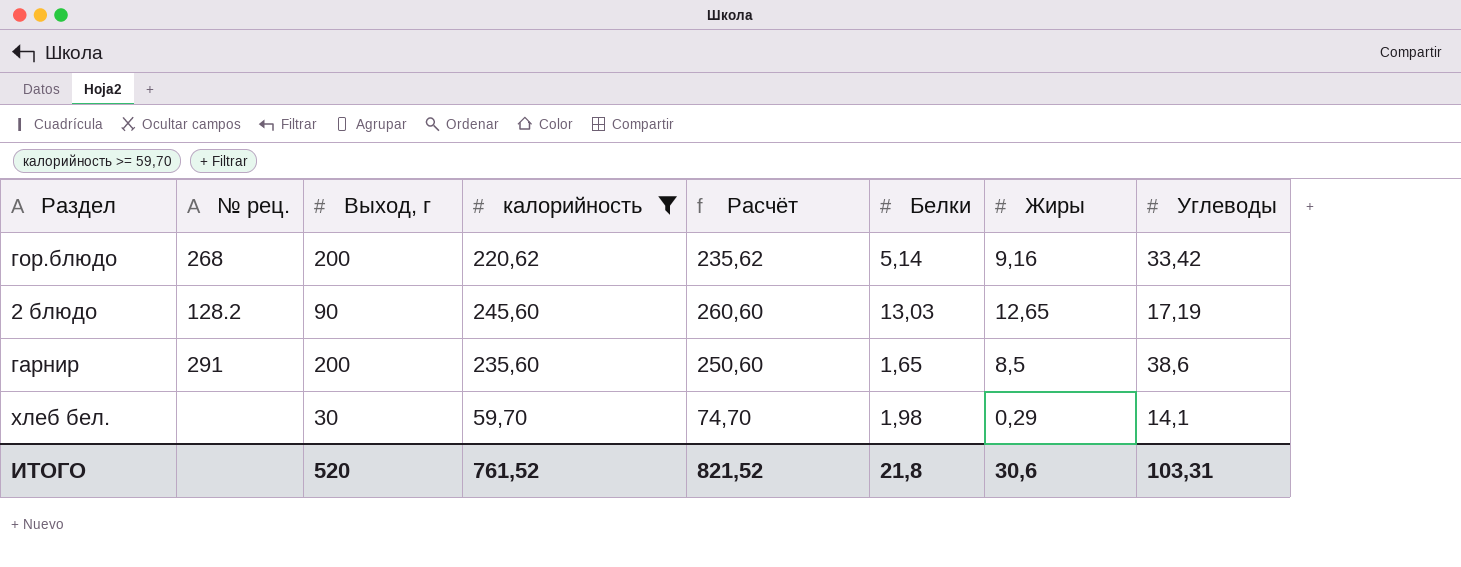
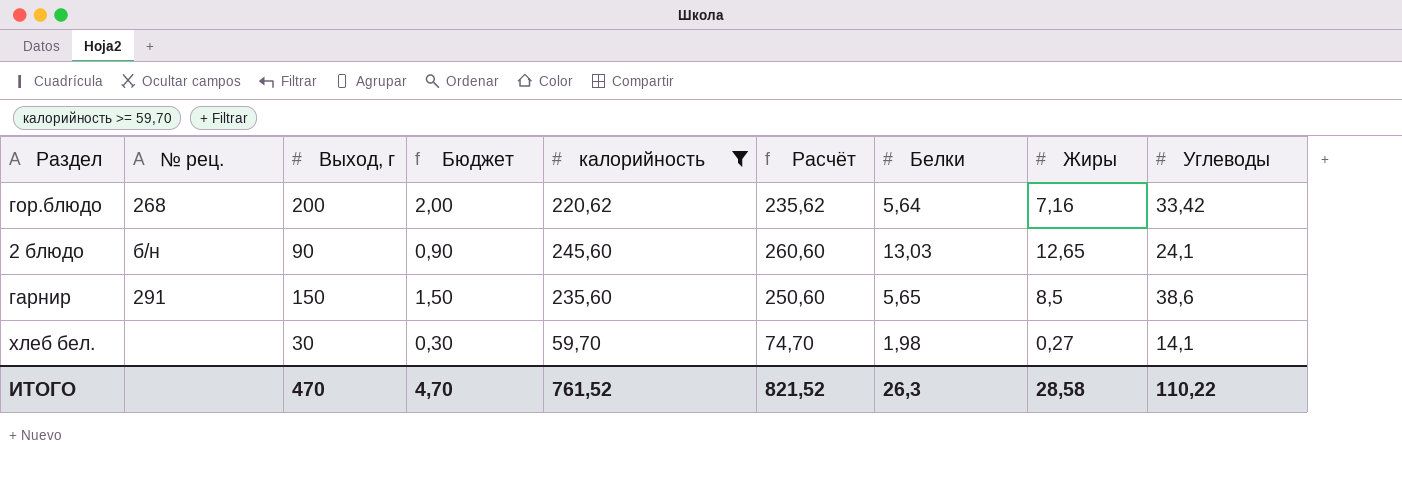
column Бюджет | formula: none -> [Выход, г] * 0,01
гор.блюдо | Белки: 5,14 -> 5,64
гор.блюдо | Жиры: 9,16 -> 7,16
2 блюдо | № рец.: 128.2 -> б/н
2 блюдо | Углеводы: 17,19 -> 24,1
гарнир | Выход, г: 200 -> 150
гарнир | Белки: 1,65 -> 5,65
хлеб бел. | Жиры: 0,29 -> 0,27
ИТОГО | Выход, г: 520 -> 470
ИТОГО | Белки: 21,8 -> 26,3
ИТОГО | Жиры: 30,6 -> 28,58
ИТОГО | Углеводы: 103,31 -> 110,22

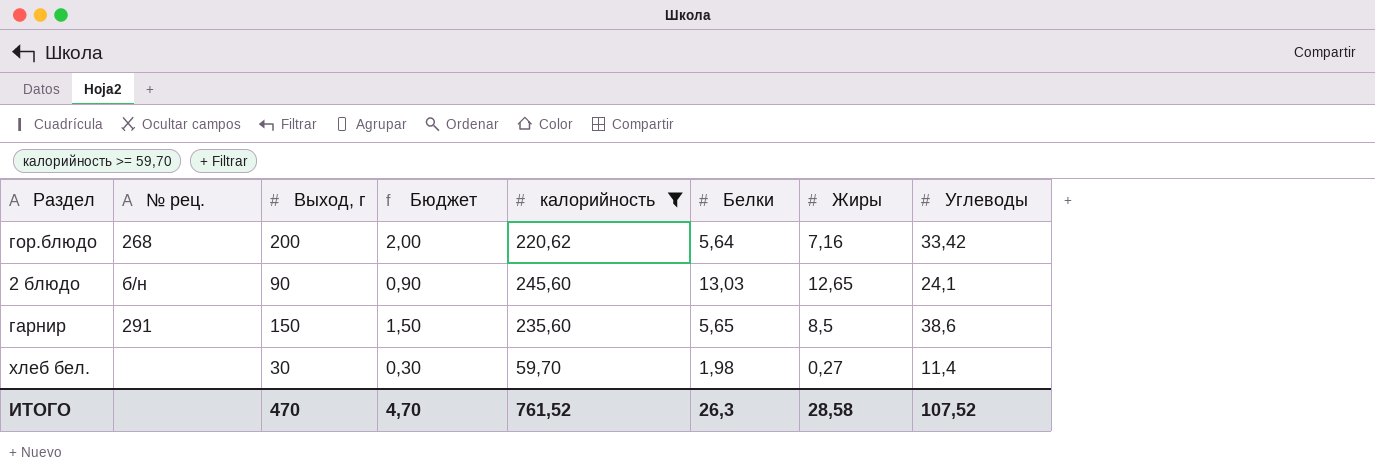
column Расчёт | formula: [калорийность] + 15 -> none
хлеб бел. | Углеводы: 14,1 -> 11,4
ИТОГО | Углеводы: 110,22 -> 107,52

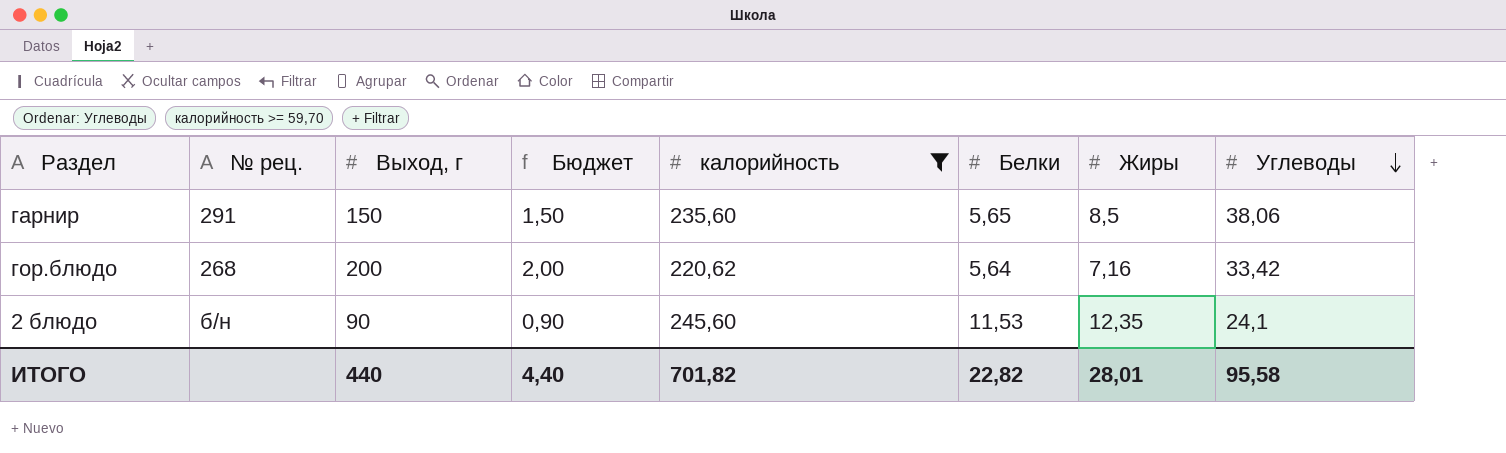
row order: none -> Углеводы descending
row хлеб бел.: none | 30 | 0,30 | 59,70 | 1,98 | 0,27 | 11,4 -> none
гарнир | Углеводы: 38,6 -> 38,06
2 блюдо | Белки: 13,03 -> 11,53
2 блюдо | Жиры: 12,65 -> 12,35
ИТОГО | Выход, г: 470 -> 440
ИТОГО | Бюджет: 4,70 -> 4,40
ИТОГО | калорийность: 761,52 -> 701,82
ИТОГО | Белки: 26,3 -> 22,82
ИТОГО | Жиры: 28,58 -> 28,01
ИТОГО | Углеводы: 107,52 -> 95,58

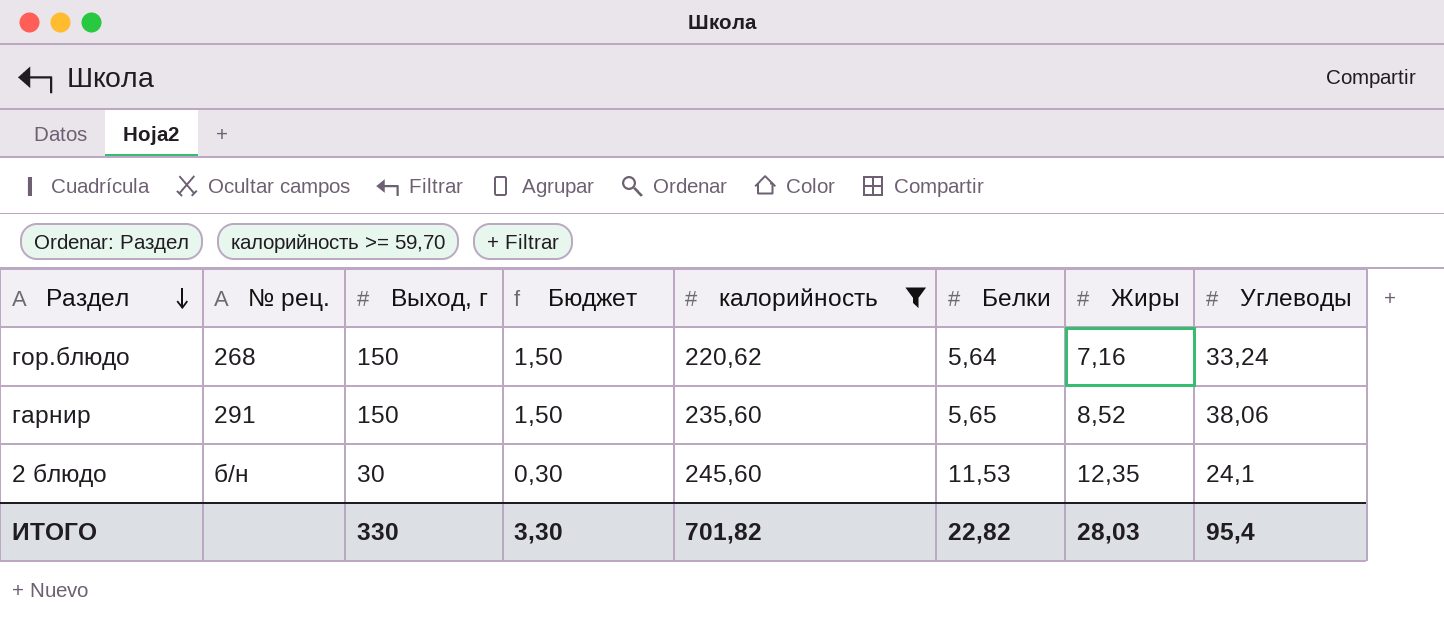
row order: Углеводы descending -> Раздел descending
гор.блюдо | Выход, г: 200 -> 150
гор.блюдо | Бюджет: 2,00 -> 1,50
гор.блюдо | Углеводы: 33,42 -> 33,24
гарнир | Жиры: 8,5 -> 8,52
2 блюдо | Выход, г: 90 -> 30
2 блюдо | Бюджет: 0,90 -> 0,30
ИТОГО | Выход, г: 440 -> 330
ИТОГО | Бюджет: 4,40 -> 3,30
ИТОГО | Жиры: 28,01 -> 28,03
ИТОГО | Углеводы: 95,58 -> 95,4

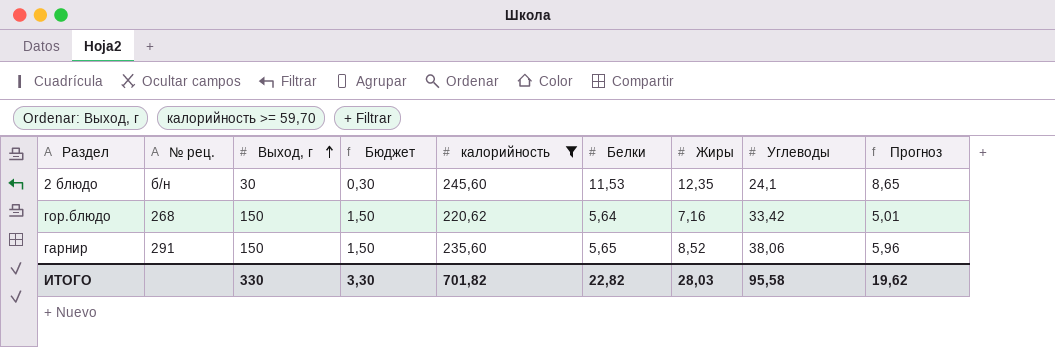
row order: Раздел descending -> Выход, г ascending
column Прогноз | formula: none -> [Жиры] * 0,7
гор.блюдо | Углеводы: 33,24 -> 33,42
ИТОГО | Углеводы: 95,4 -> 95,58

